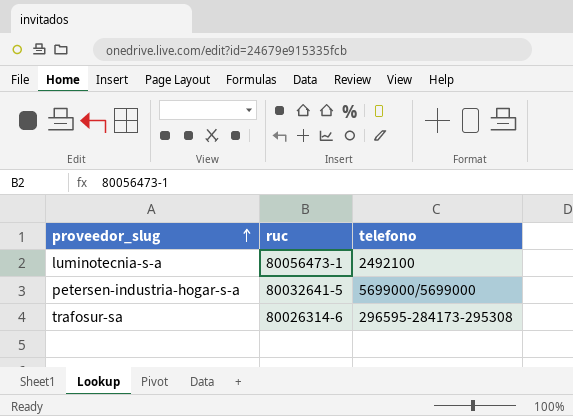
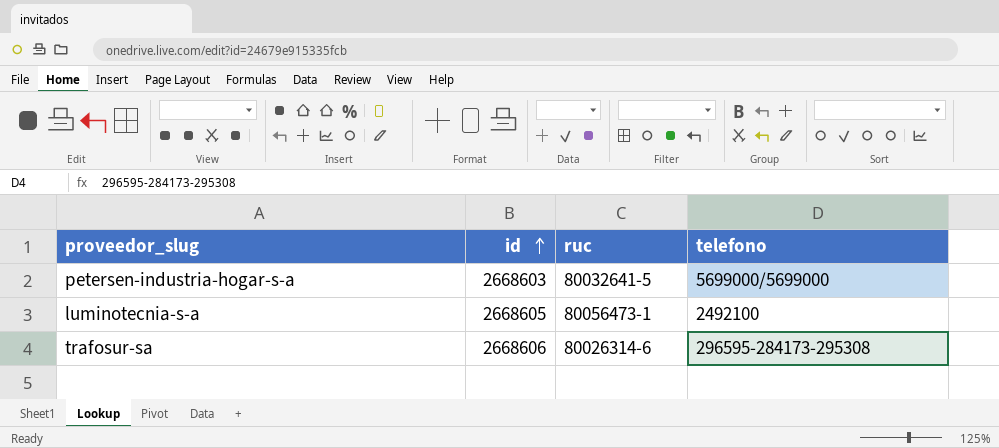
row order: proveedor_slug ascending -> id ascending
column id | position: none -> 2

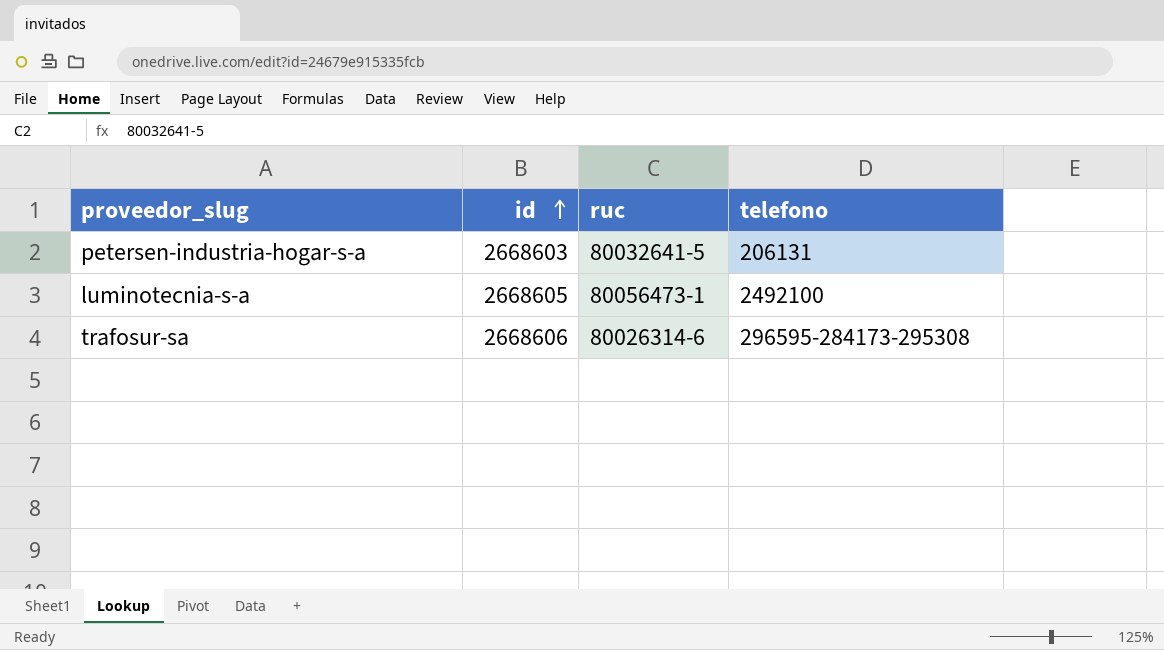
petersen-industria-hogar-s-a | telefono: 5699000/5699000 -> 206131

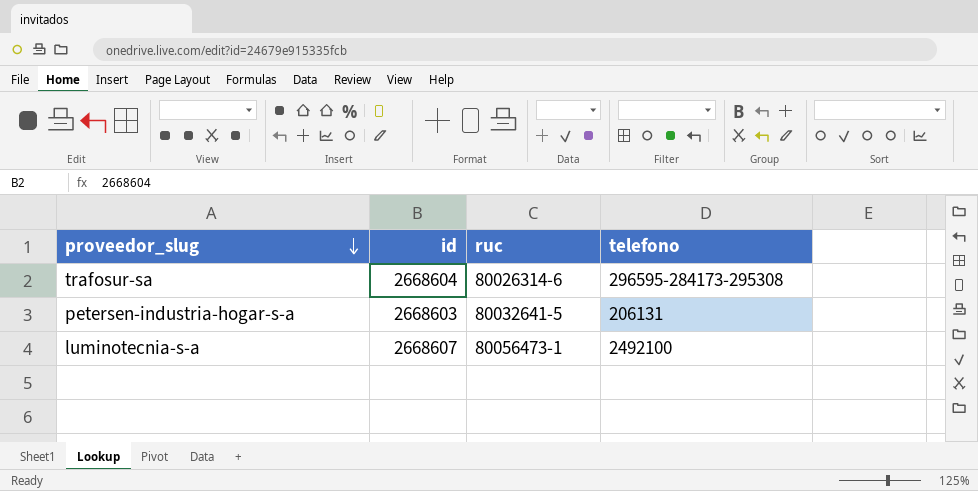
row order: id ascending -> proveedor_slug descending
trafosur-sa | id: 2668606 -> 2668604
luminotecnia-s-a | id: 2668605 -> 2668607

